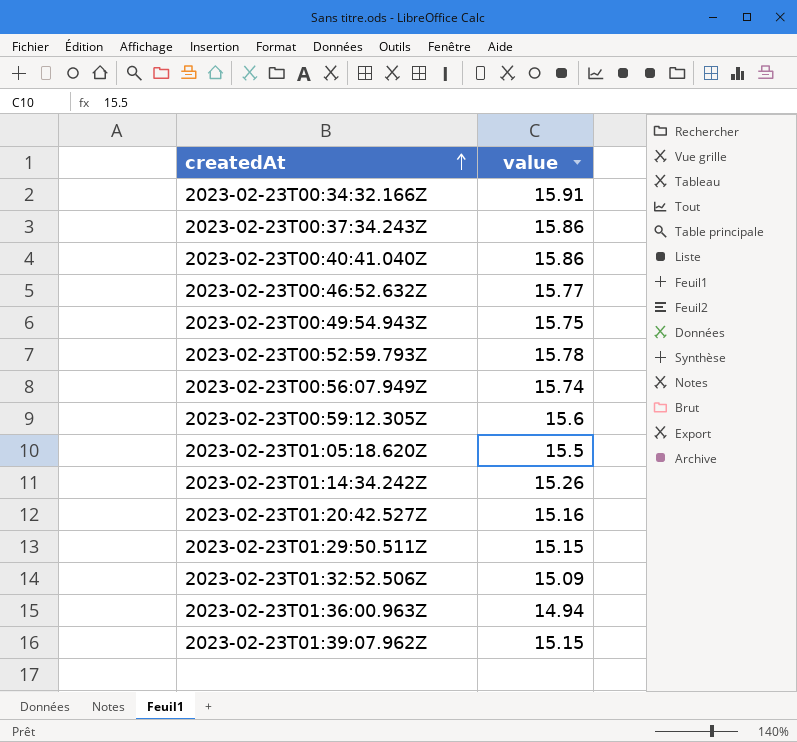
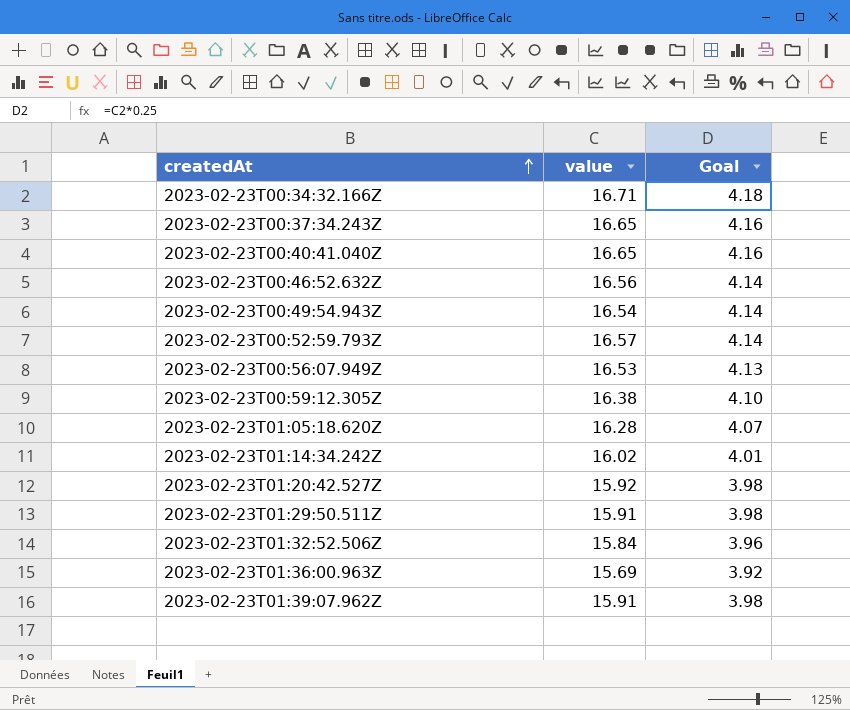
column Goal | formula: none -> [value] * 0.25
2023-02-23T00:34:32.166Z | value: 15.91 -> 16.71
2023-02-23T00:37:34.243Z | value: 15.86 -> 16.65
2023-02-23T00:40:41.040Z | value: 15.86 -> 16.65
2023-02-23T00:46:52.632Z | value: 15.77 -> 16.56
2023-02-23T00:49:54.943Z | value: 15.75 -> 16.54
2023-02-23T00:52:59.793Z | value: 15.78 -> 16.57
2023-02-23T00:56:07.949Z | value: 15.74 -> 16.53
2023-02-23T00:59:12.305Z | value: 15.6 -> 16.38
2023-02-23T01:05:18.620Z | value: 15.5 -> 16.28
2023-02-23T01:14:34.242Z | value: 15.26 -> 16.02
2023-02-23T01:20:42.527Z | value: 15.16 -> 15.92
2023-02-23T01:29:50.511Z | value: 15.15 -> 15.91
2023-02-23T01:32:52.506Z | value: 15.09 -> 15.84
2023-02-23T01:36:00.963Z | value: 14.94 -> 15.69
2023-02-23T01:39:07.962Z | value: 15.15 -> 15.91

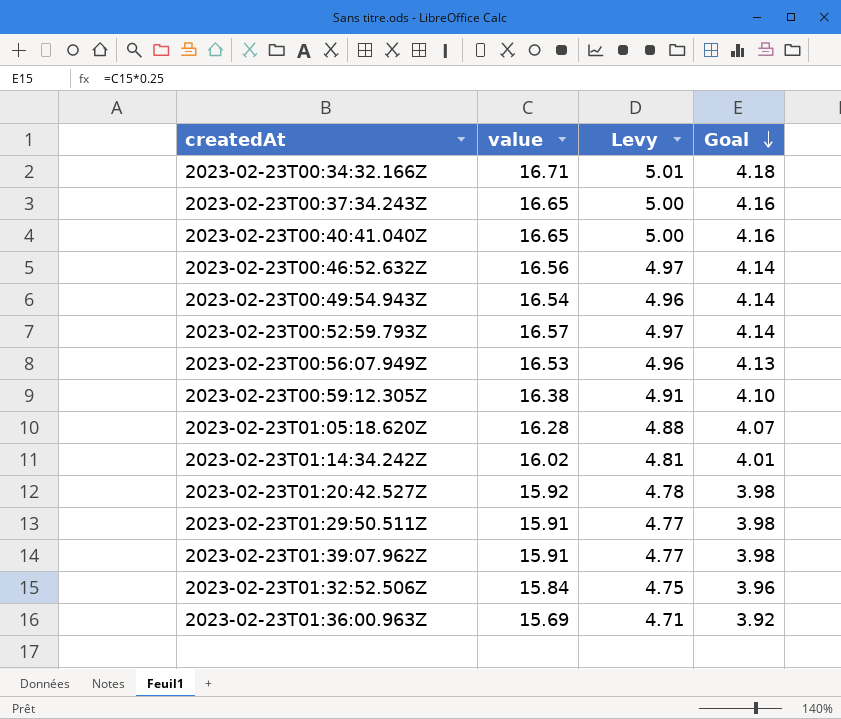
row order: createdAt ascending -> Goal descending
column Levy | formula: none -> [value] * 0.3

